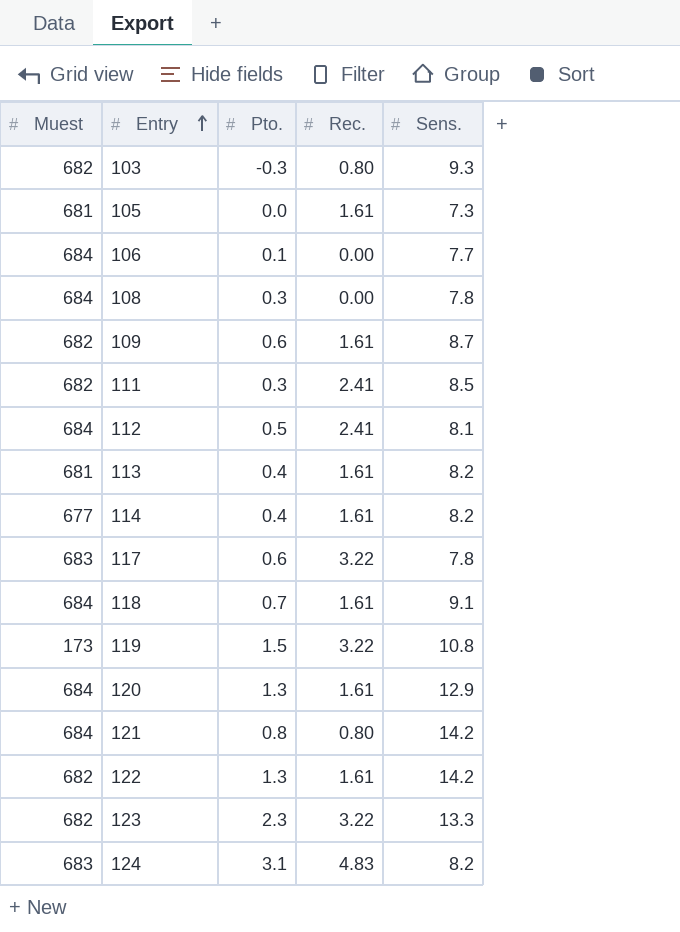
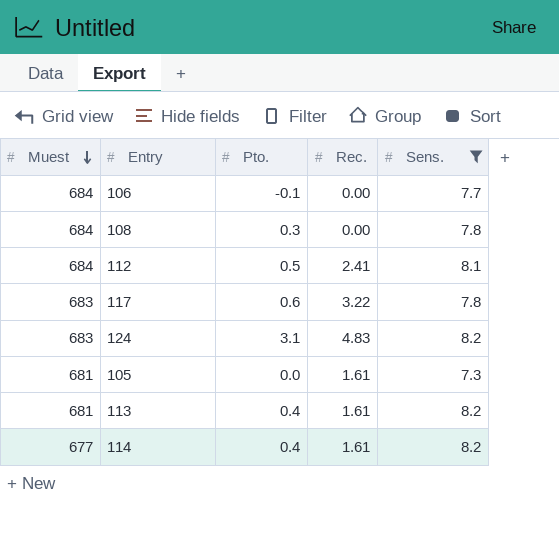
filter: none -> Sens. <= 8.2
row order: Entry ascending -> Muest descending
106 | Pto.: 0.1 -> -0.1

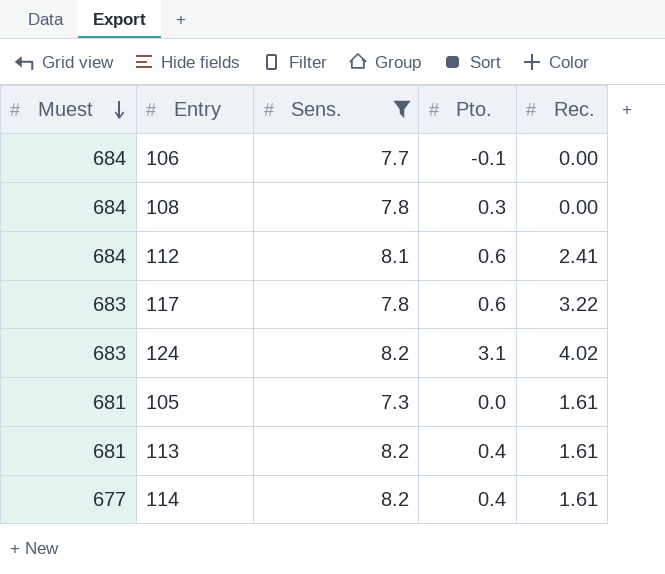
column Sens. | position: 5 -> 3
112 | Pto.: 0.5 -> 0.6
124 | Rec.: 4.83 -> 4.02

